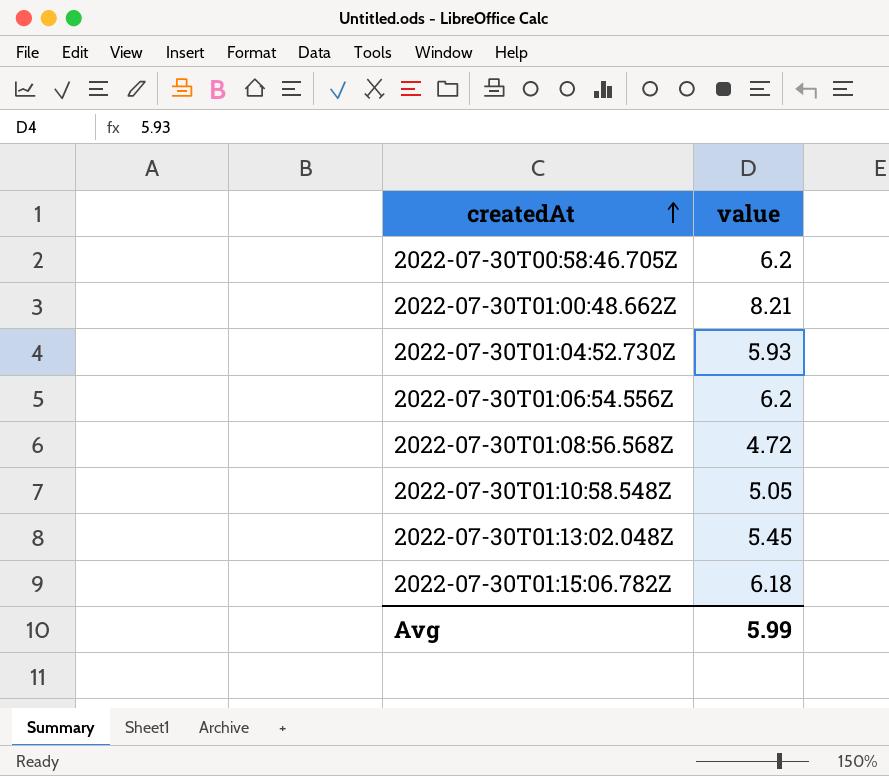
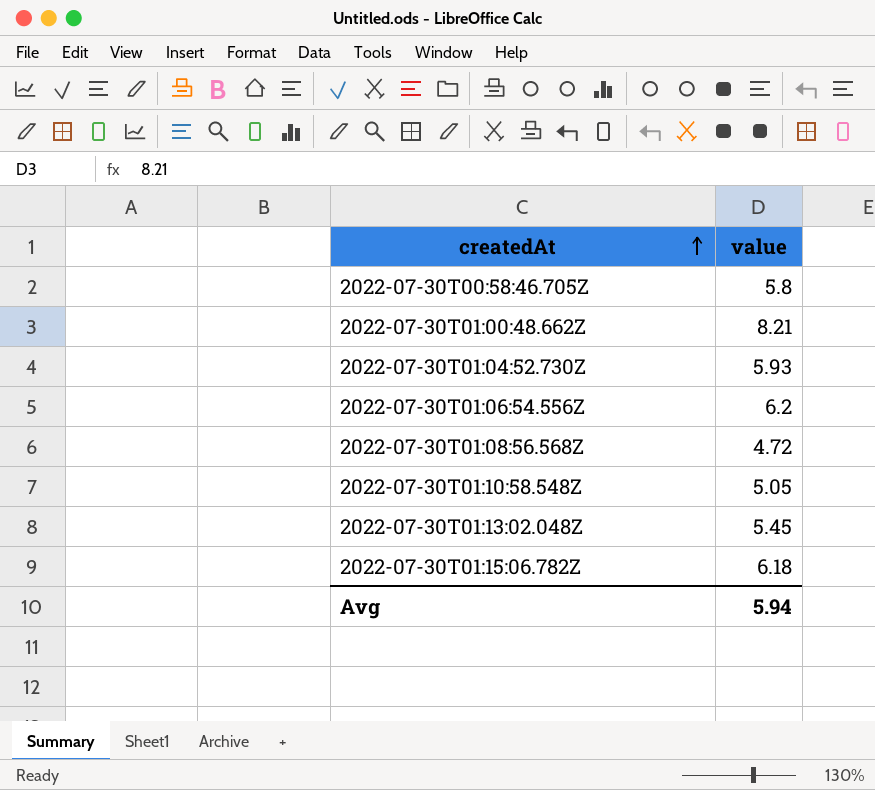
2022-07-30T00:58:46.705Z | value: 6.2 -> 5.8
Avg | value: 5.99 -> 5.94

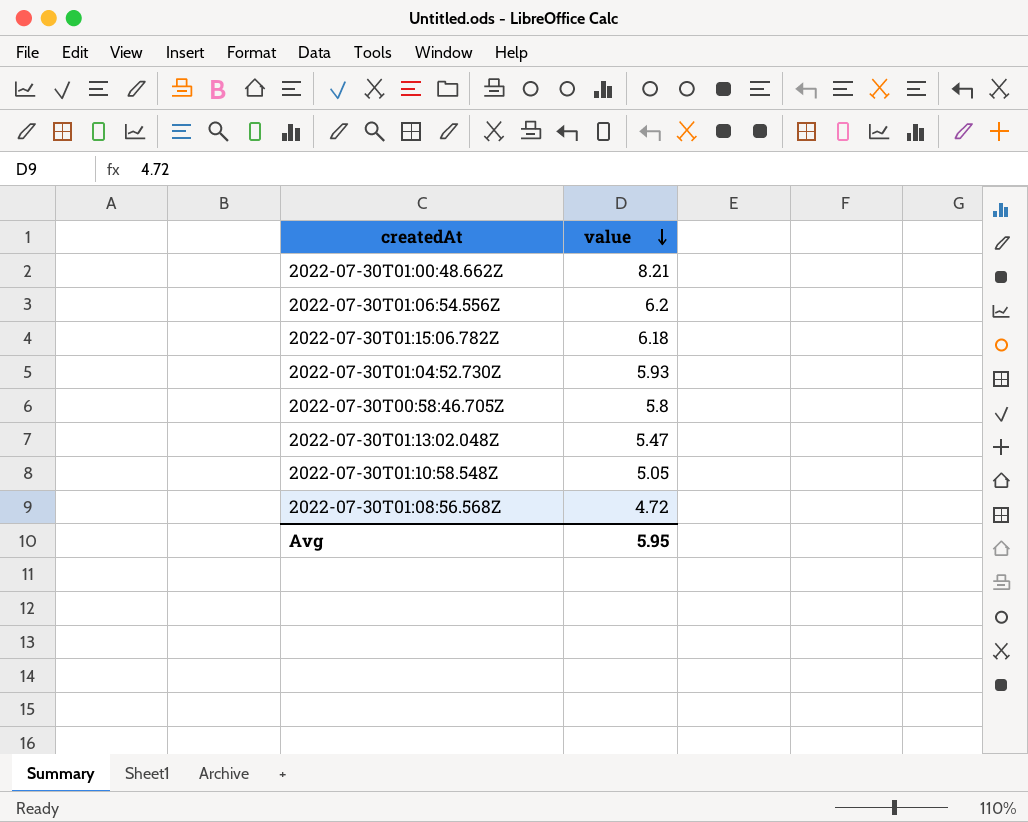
row order: createdAt ascending -> value descending
2022-07-30T01:13:02.048Z | value: 5.45 -> 5.47
Avg | value: 5.94 -> 5.95

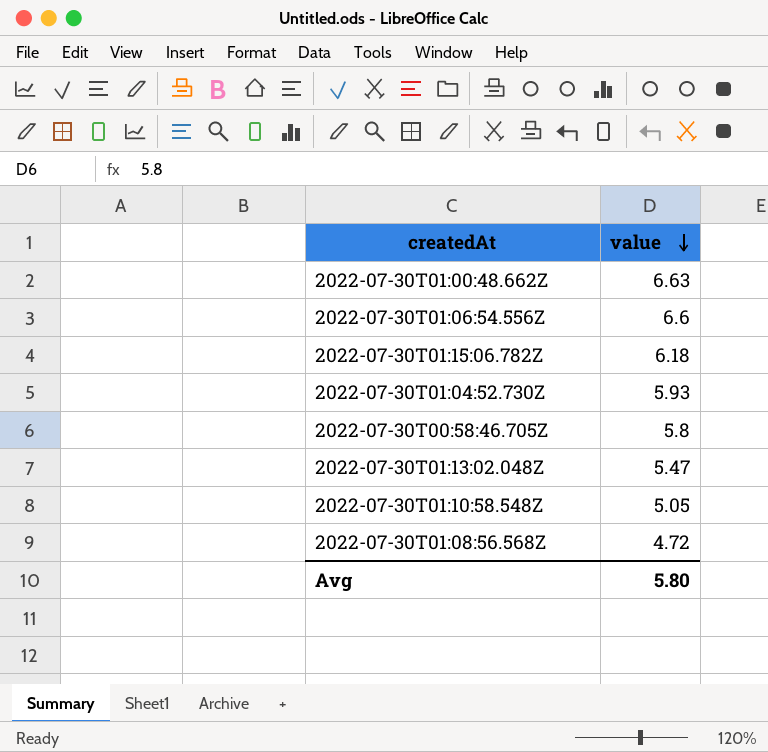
2022-07-30T01:00:48.662Z | value: 8.21 -> 6.63
2022-07-30T01:06:54.556Z | value: 6.2 -> 6.6
Avg | value: 5.95 -> 5.80

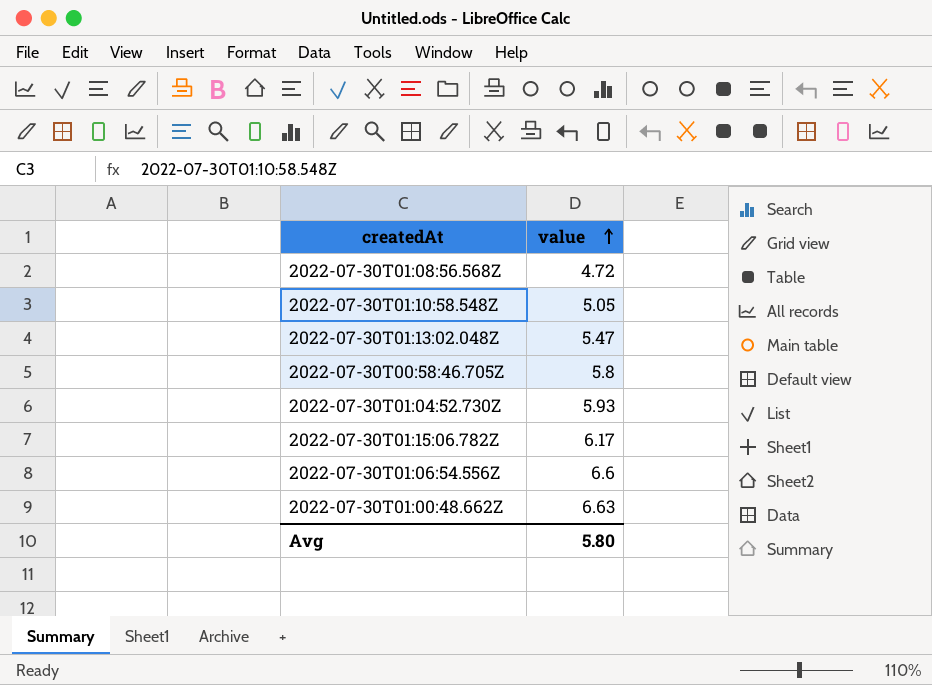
row order: value descending -> value ascending
2022-07-30T01:15:06.782Z | value: 6.18 -> 6.17

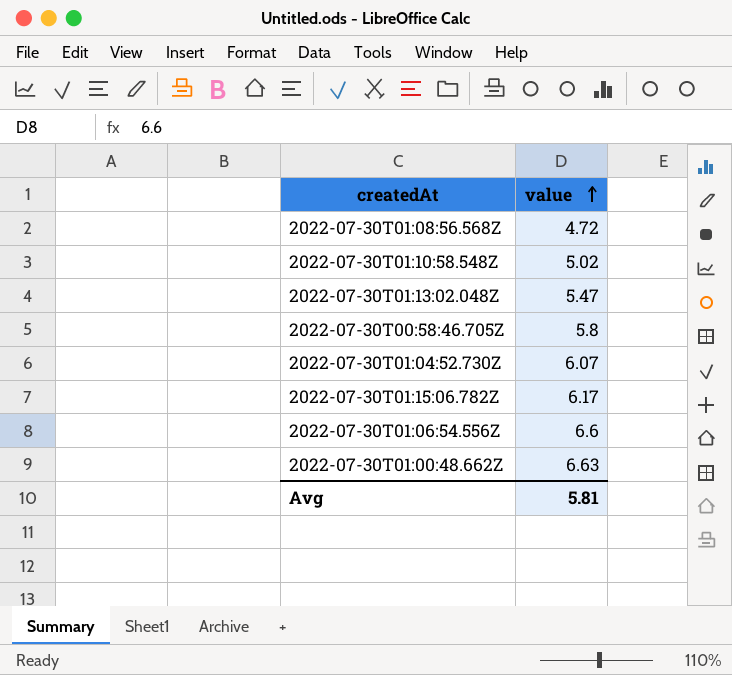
2022-07-30T01:10:58.548Z | value: 5.05 -> 5.02
2022-07-30T01:04:52.730Z | value: 5.93 -> 6.07
Avg | value: 5.80 -> 5.81

